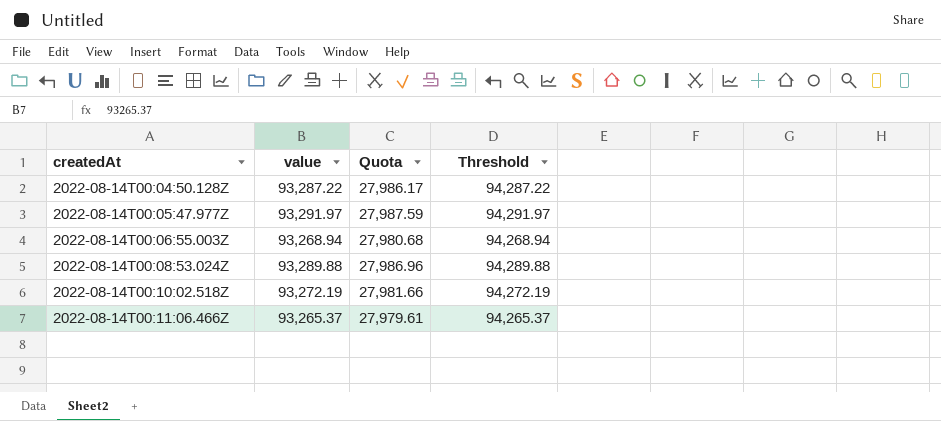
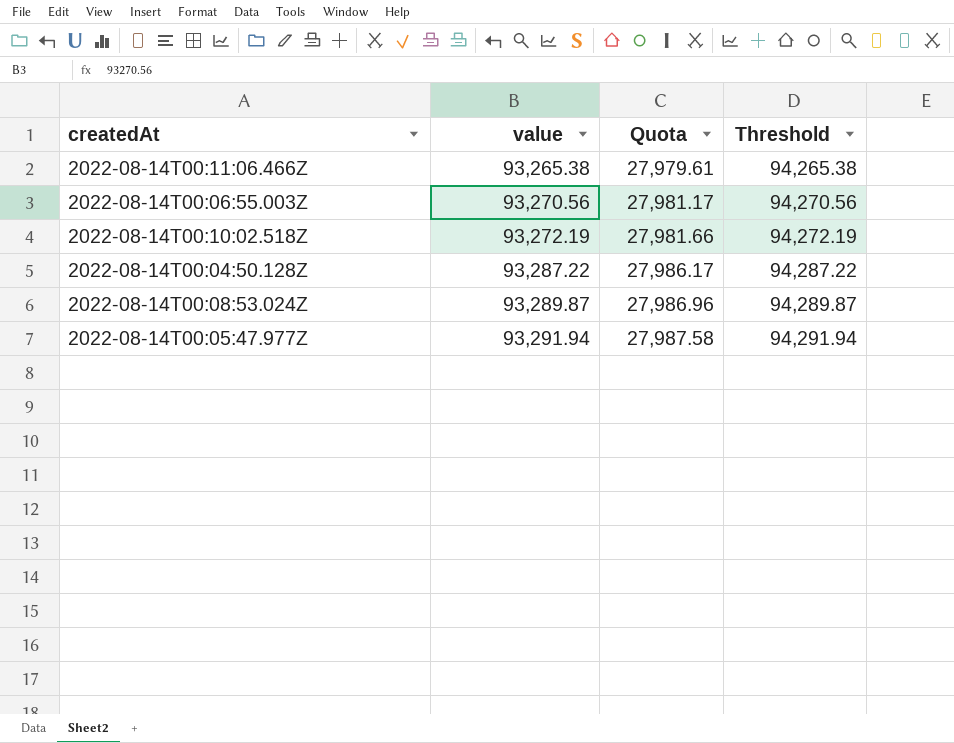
row order: createdAt ascending -> value ascending
2022-08-14T00:11:06.466Z | value: 93,265.37 -> 93,265.38
2022-08-14T00:11:06.466Z | Threshold: 94,265.37 -> 94,265.38
2022-08-14T00:06:55.003Z | value: 93,268.94 -> 93,270.56
2022-08-14T00:06:55.003Z | Quota: 27,980.68 -> 27,981.17
2022-08-14T00:06:55.003Z | Threshold: 94,268.94 -> 94,270.56
2022-08-14T00:08:53.024Z | value: 93,289.88 -> 93,289.87
2022-08-14T00:08:53.024Z | Threshold: 94,289.88 -> 94,289.87
2022-08-14T00:05:47.977Z | value: 93,291.97 -> 93,291.94
2022-08-14T00:05:47.977Z | Quota: 27,987.59 -> 27,987.58
2022-08-14T00:05:47.977Z | Threshold: 94,291.97 -> 94,291.94

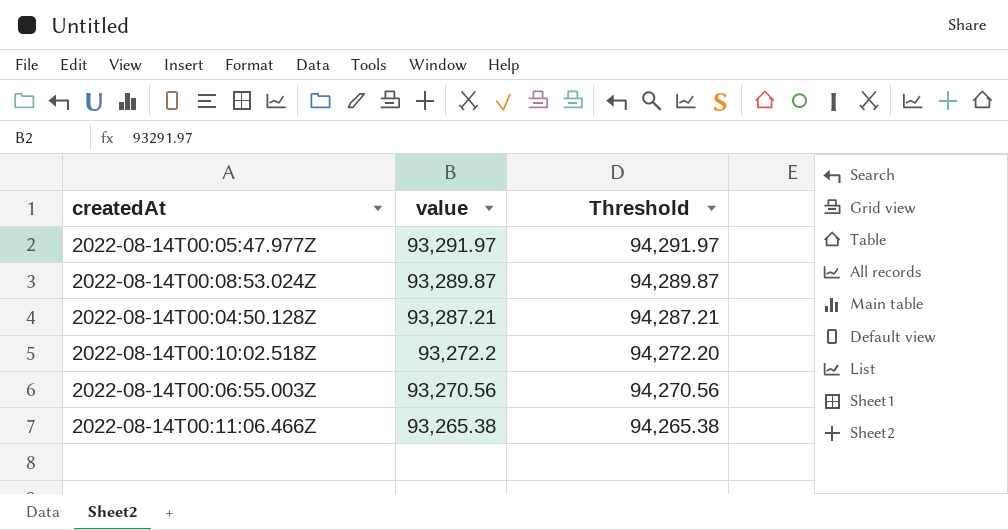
row order: value ascending -> value descending
column Quota | formula: [value] * 0.3 -> none
2022-08-14T00:05:47.977Z | value: 93,291.94 -> 93,291.97
2022-08-14T00:05:47.977Z | Threshold: 94,291.94 -> 94,291.97
2022-08-14T00:04:50.128Z | value: 93,287.22 -> 93,287.21
2022-08-14T00:04:50.128Z | Threshold: 94,287.22 -> 94,287.21
2022-08-14T00:10:02.518Z | value: 93,272.19 -> 93,272.2
2022-08-14T00:10:02.518Z | Threshold: 94,272.19 -> 94,272.20

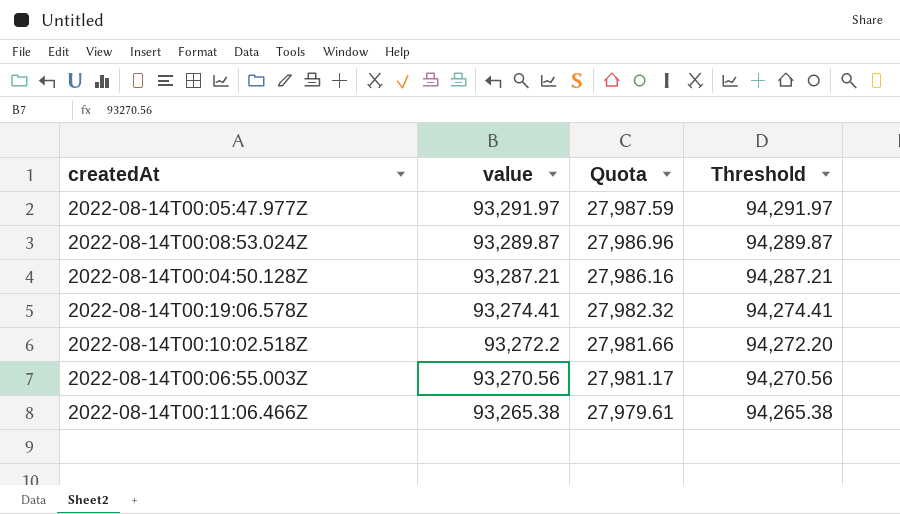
column Quota | formula: none -> [value] * 0.3
row 2022-08-14T00:19:06.578Z: none -> 93,274.41 | 27,982.32 | 94,274.41

